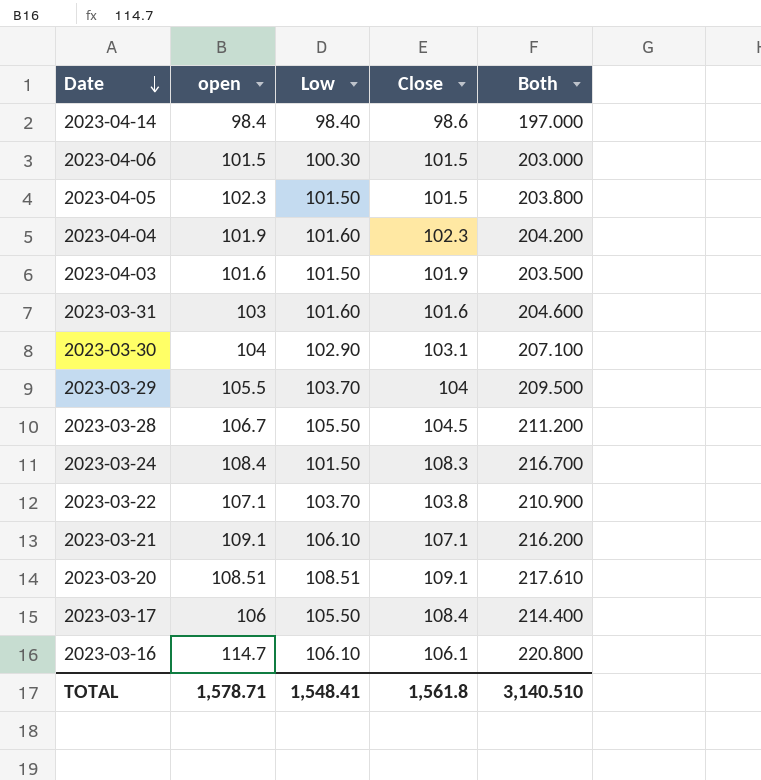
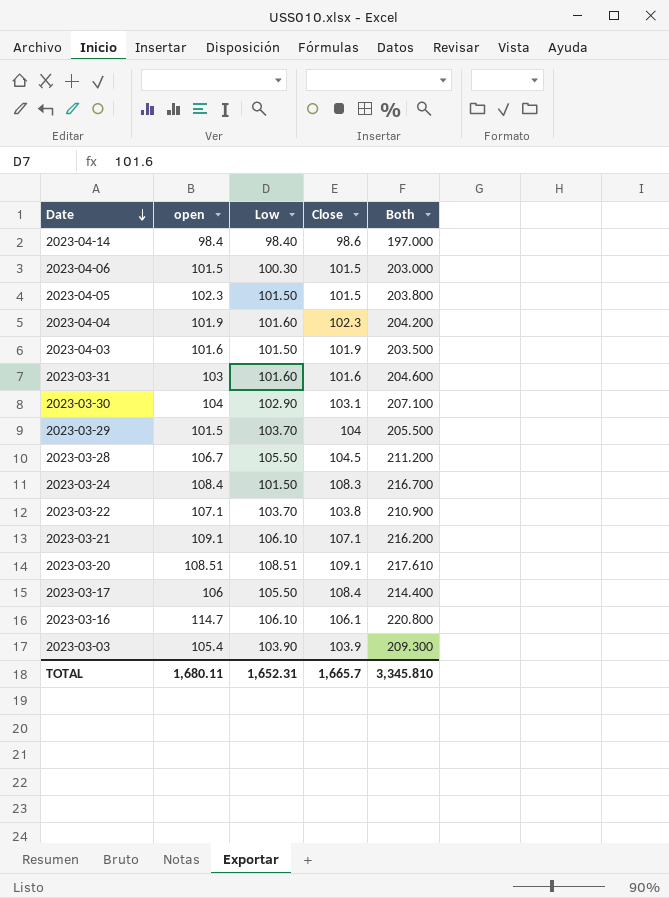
2023-03-29 | open: 105.5 -> 101.5
2023-03-29 | Both: 209.500 -> 205.500
row 2023-03-03: none -> 105.4 | 103.90 | 103.9 | 209.300
TOTAL | open: 1,578.71 -> 1,680.11
TOTAL | Low: 1,548.41 -> 1,652.31
TOTAL | Close: 1,561.8 -> 1,665.7
TOTAL | Both: 3,140.510 -> 3,345.810

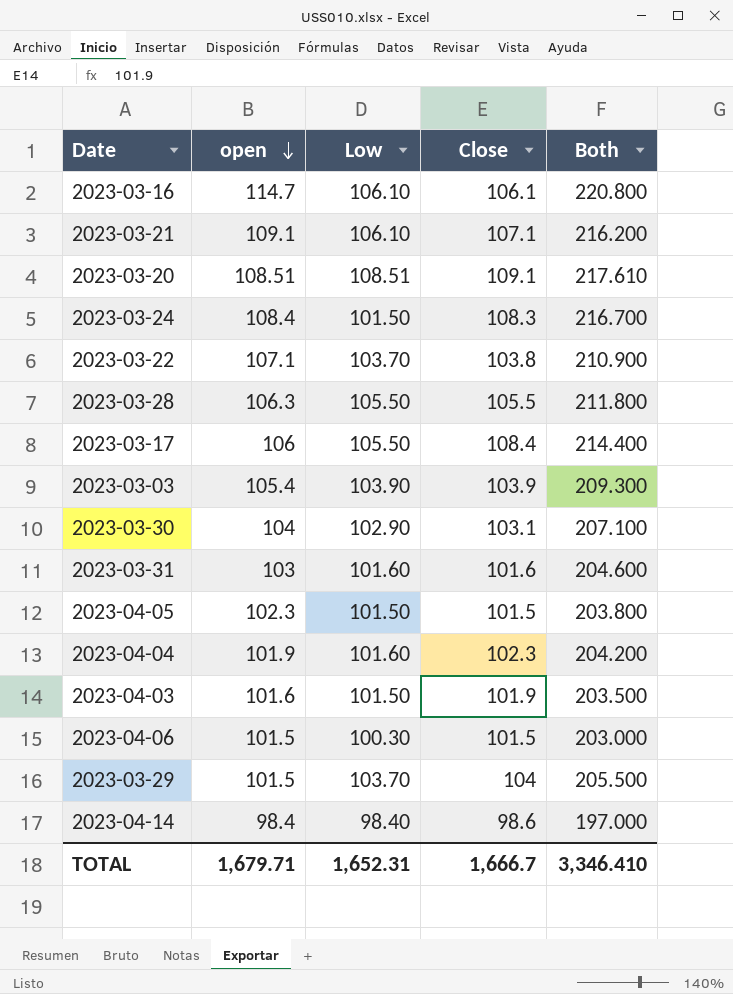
row order: Date descending -> open descending
2023-03-28 | open: 106.7 -> 106.3
2023-03-28 | Close: 104.5 -> 105.5
2023-03-28 | Both: 211.200 -> 211.800
TOTAL | open: 1,680.11 -> 1,679.71
TOTAL | Close: 1,665.7 -> 1,666.7
TOTAL | Both: 3,345.810 -> 3,346.410

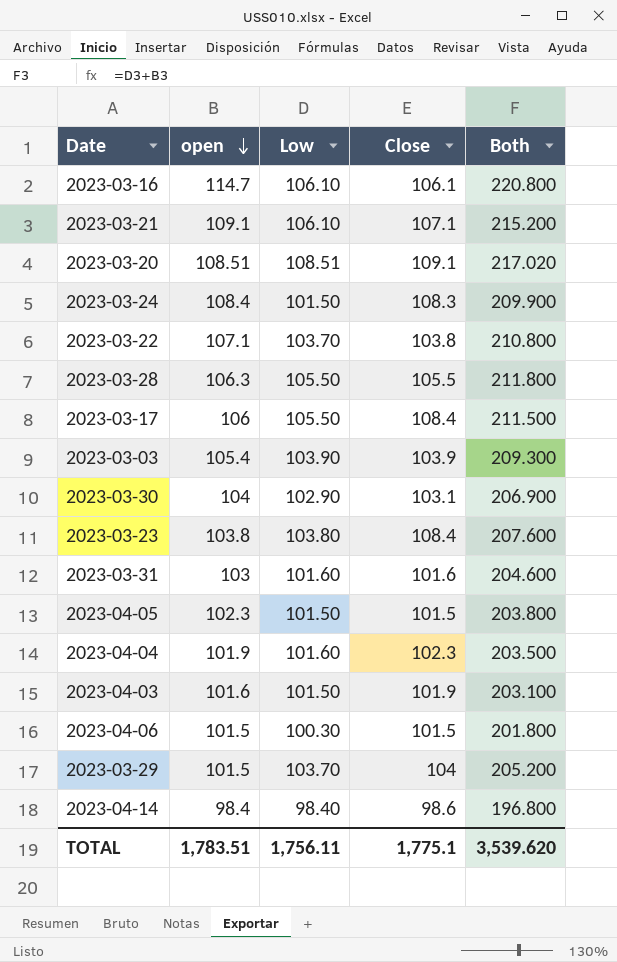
column Both | formula: [open] + [Close] -> [open] + [Low]
row 2023-03-23: none -> 103.8 | 103.80 | 108.4 | 207.600
TOTAL | open: 1,679.71 -> 1,783.51
TOTAL | Low: 1,652.31 -> 1,756.11
TOTAL | Close: 1,666.7 -> 1,775.1
TOTAL | Both: 3,346.410 -> 3,539.620

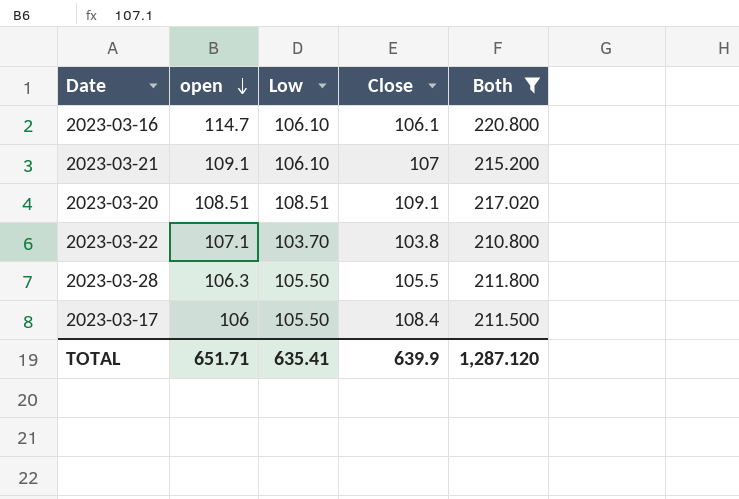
filter: none -> Both >= 210.800
2023-03-21 | Close: 107.1 -> 107
TOTAL | open: 1,783.51 -> 651.71
TOTAL | Low: 1,756.11 -> 635.41
TOTAL | Close: 1,775.1 -> 639.9
TOTAL | Both: 3,539.620 -> 1,287.120

